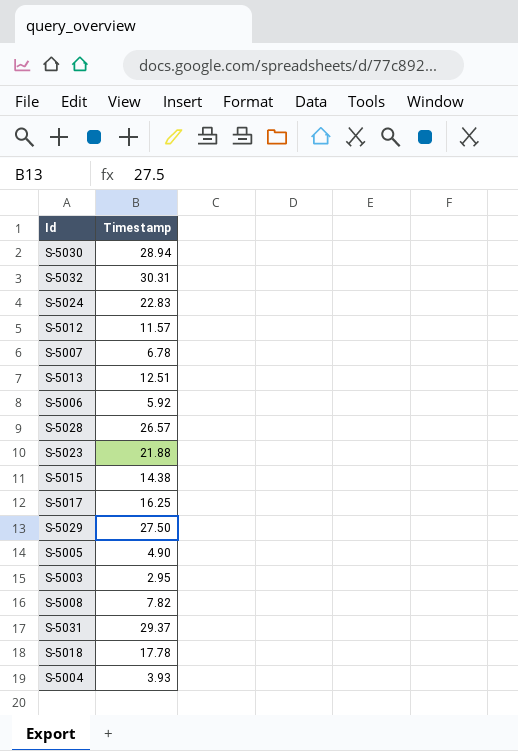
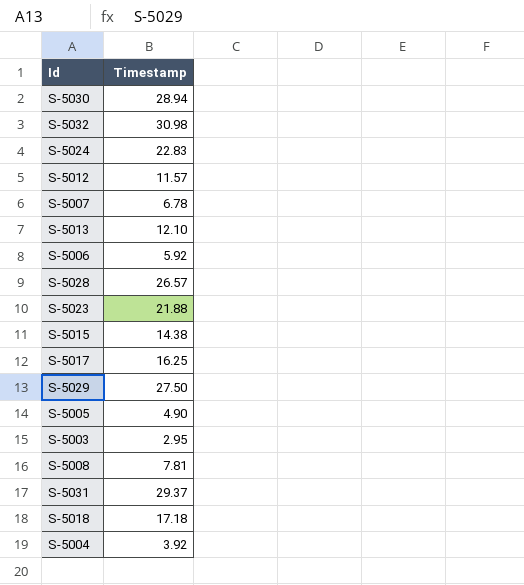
S-5032 | Timestamp: 30.31 -> 30.98
S-5013 | Timestamp: 12.51 -> 12.10
S-5008 | Timestamp: 7.82 -> 7.81
S-5018 | Timestamp: 17.78 -> 17.18
S-5004 | Timestamp: 3.93 -> 3.92

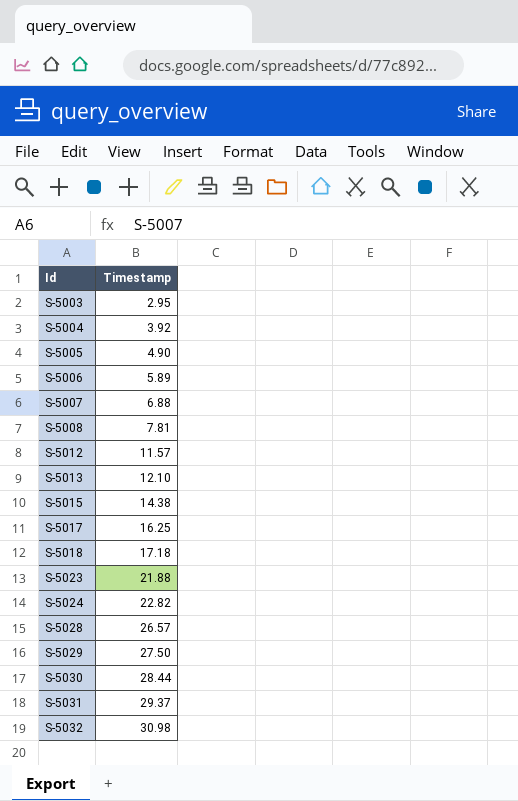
row order: none -> Id ascending
S-5006 | Timestamp: 5.92 -> 5.89
S-5007 | Timestamp: 6.78 -> 6.88
S-5024 | Timestamp: 22.83 -> 22.82
S-5030 | Timestamp: 28.94 -> 28.44

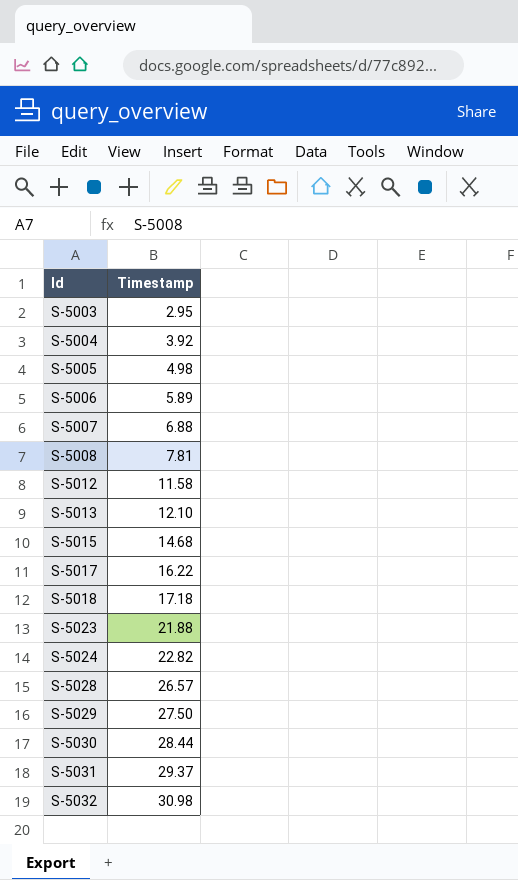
S-5005 | Timestamp: 4.90 -> 4.98
S-5012 | Timestamp: 11.57 -> 11.58
S-5015 | Timestamp: 14.38 -> 14.68
S-5017 | Timestamp: 16.25 -> 16.22

